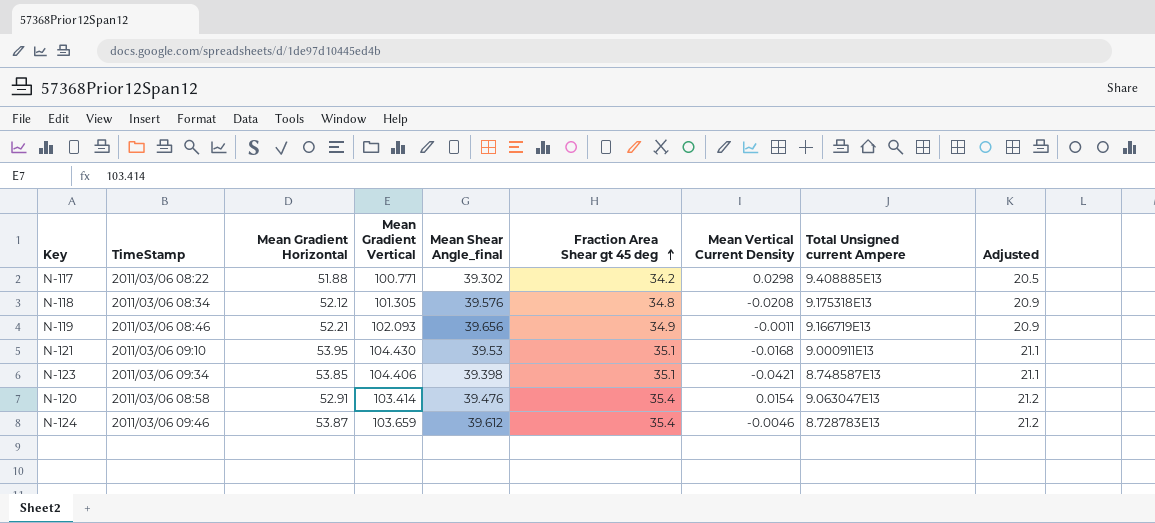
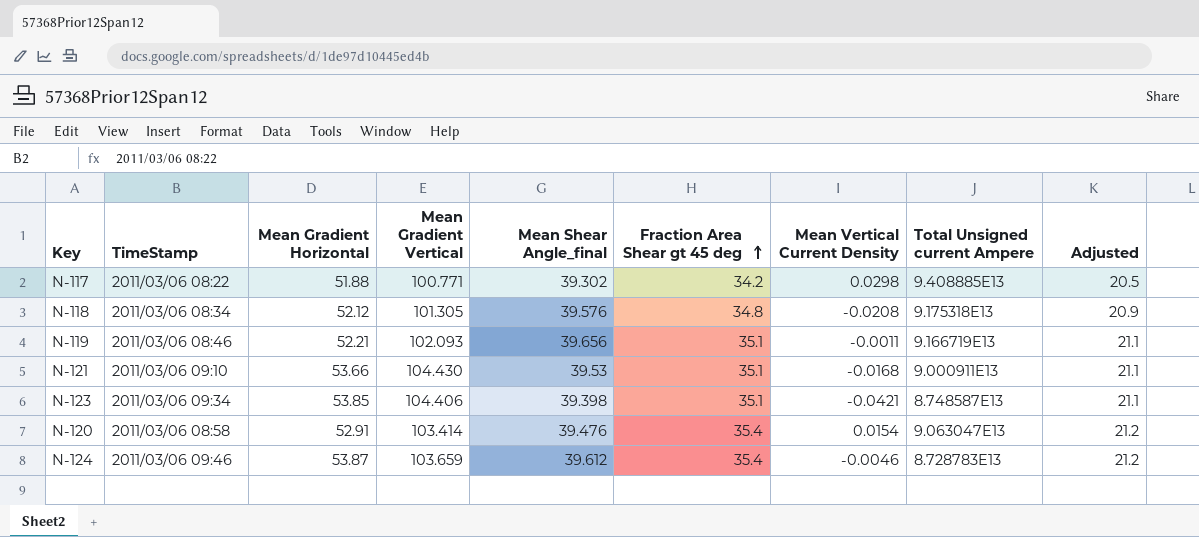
N-119 | Fraction Area Shear gt 45 deg: 34.9 -> 35.1
N-119 | Adjusted: 20.9 -> 21.1
N-121 | Mean Gradient Horizontal: 53.95 -> 53.66

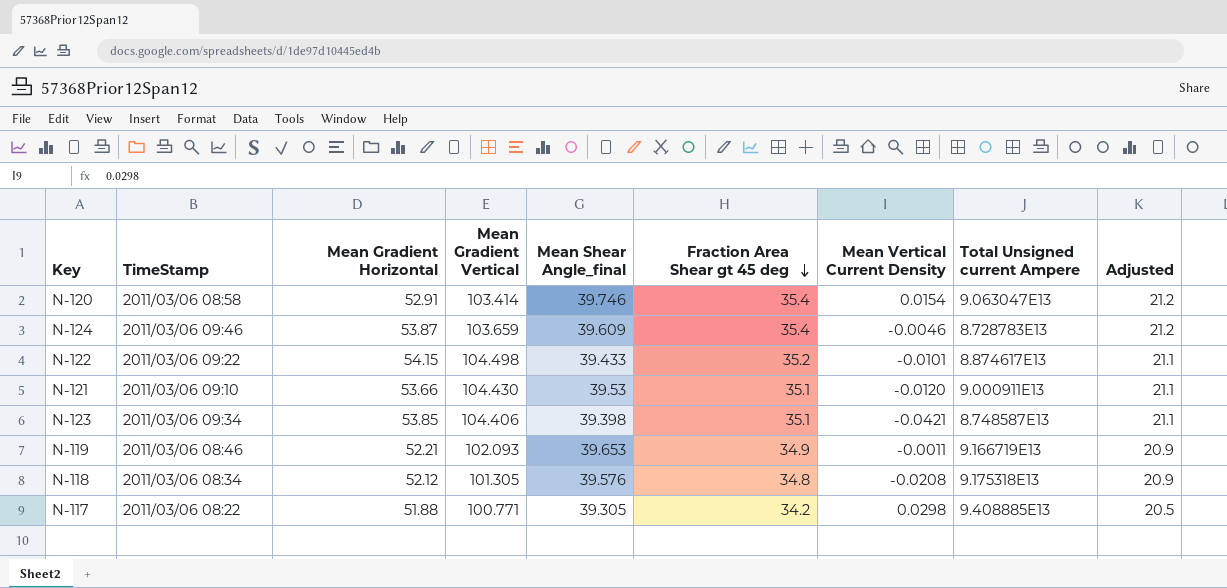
row order: Fraction Area Shear gt 45 deg ascending -> Fraction Area Shear gt 45 deg descending
N-120 | Mean Shear Angle_final: 39.476 -> 39.746
N-124 | Mean Shear Angle_final: 39.612 -> 39.609
row N-122: none -> 2011/03/06 09:22 | 54.15 | 104.498 | 39.433 | 35.2 | -0.0101 | 8.874617E13 | 21.1
N-121 | Mean Vertical Current Density: -0.0168 -> -0.0120
N-119 | Mean Shear Angle_final: 39.656 -> 39.653
N-119 | Fraction Area Shear gt 45 deg: 35.1 -> 34.9
N-119 | Adjusted: 21.1 -> 20.9
N-117 | Mean Shear Angle_final: 39.302 -> 39.305

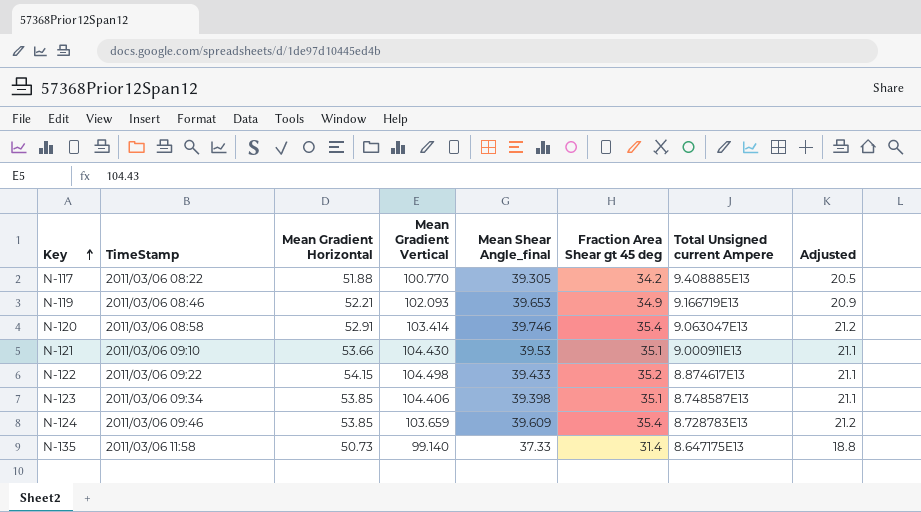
row order: Fraction Area Shear gt 45 deg descending -> Key ascending
column Mean Vertical Current Density | position: 7 -> none
row N-118: 2011/03/06 08:34 | 52.12 | 101.305 | 39.576 | 34.8 | -0.0208 | 9.175318E13 | 20.9 -> none
N-117 | Mean Gradient Vertical: 100.771 -> 100.770
N-124 | Mean Gradient Horizontal: 53.87 -> 53.85
row N-135: none -> 2011/03/06 11:58 | 50.73 | 99.140 | 37.33 | 31.4 | 8.647175E13 | 18.8

